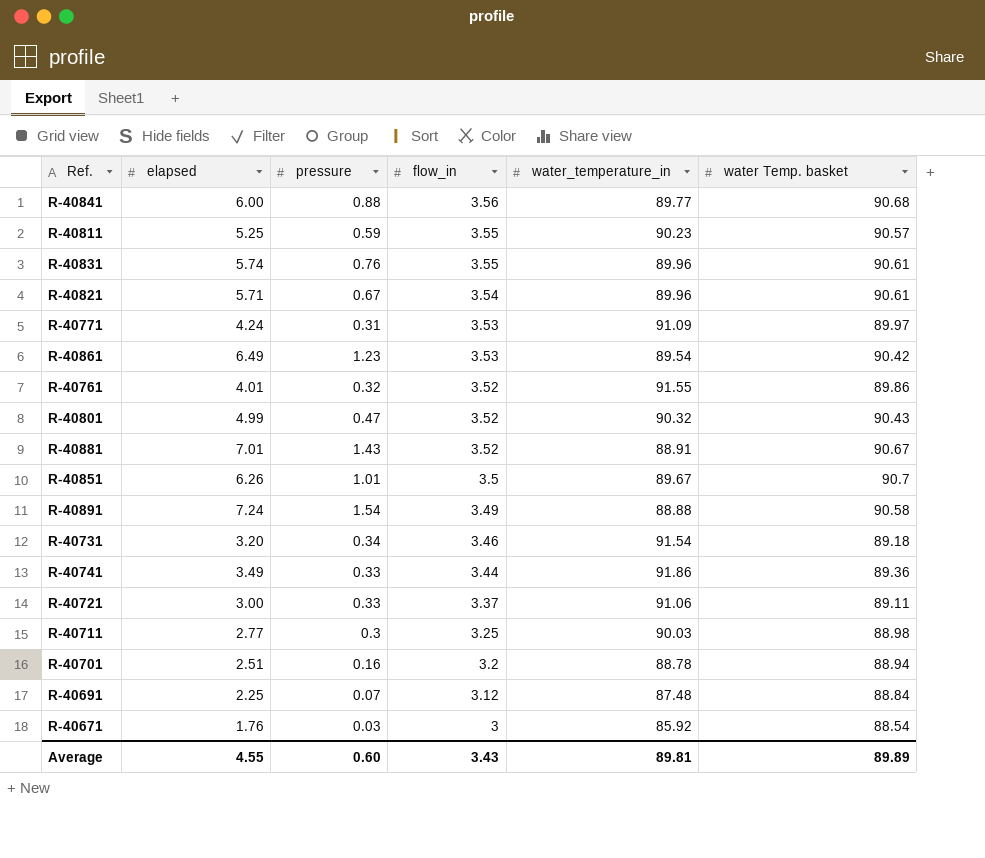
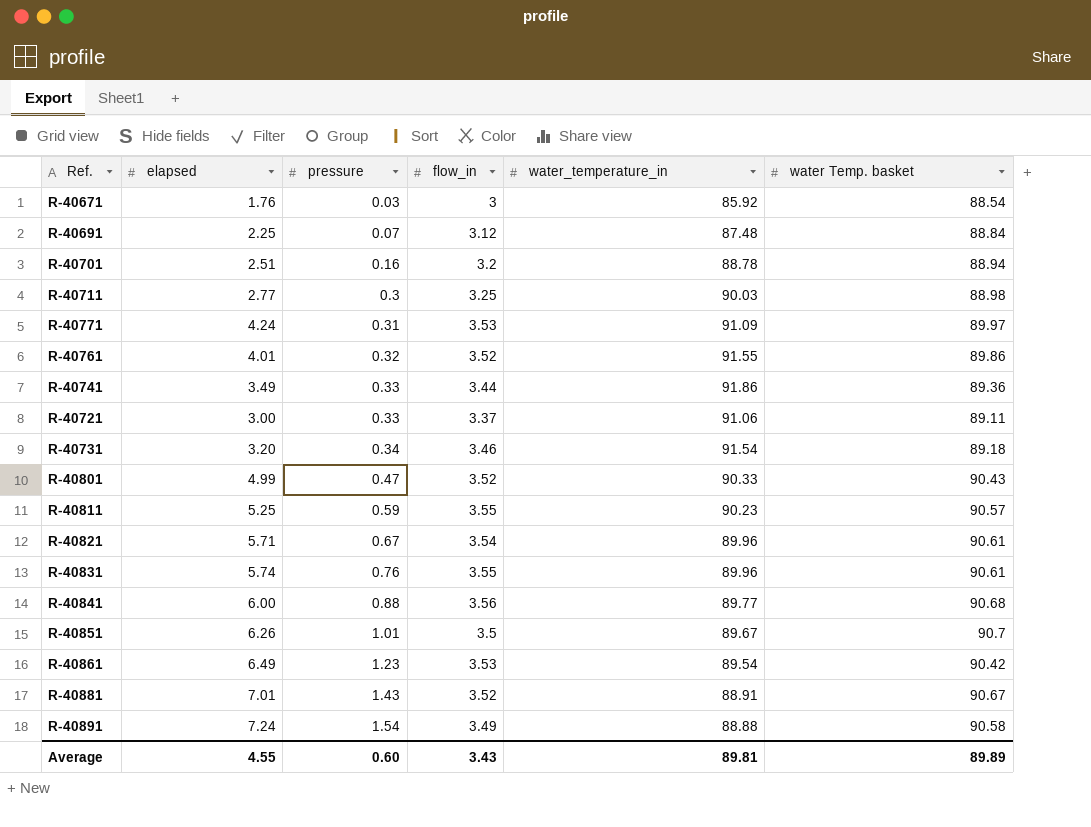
row order: flow_in descending -> pressure ascending
R-40801 | water_temperature_in: 90.32 -> 90.33

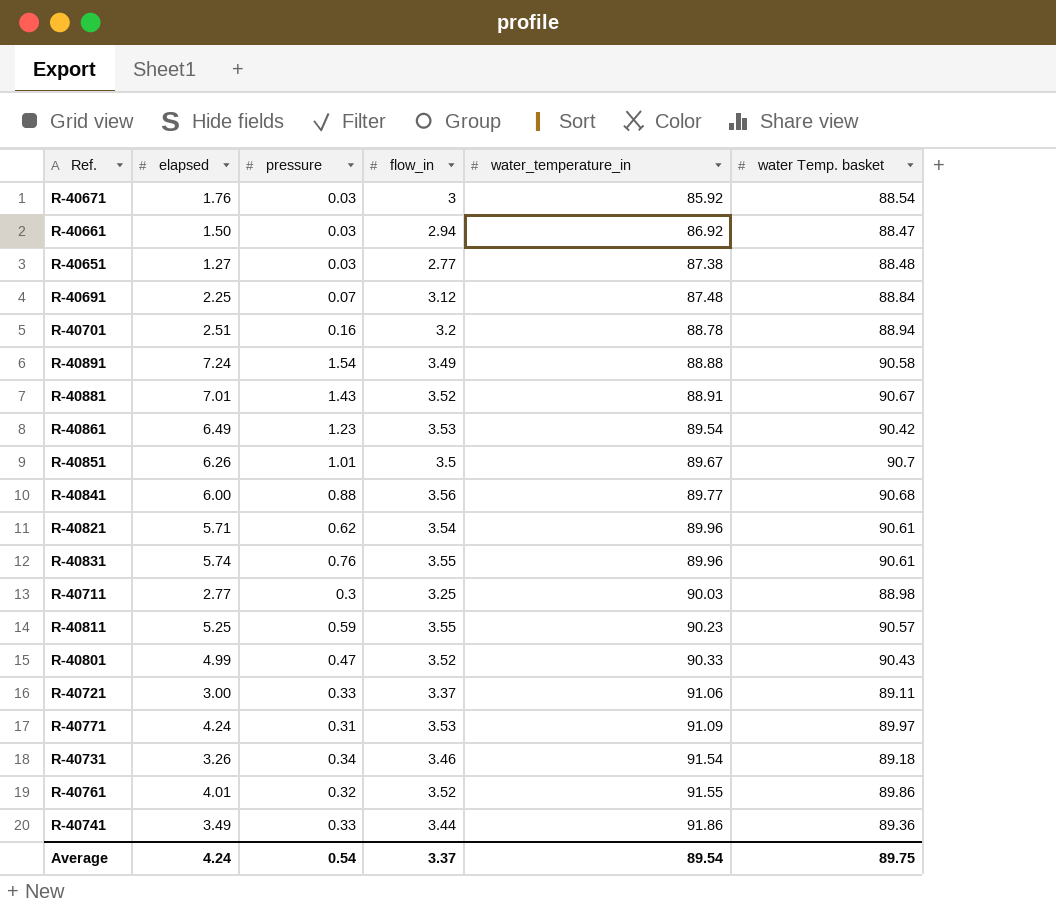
row order: pressure ascending -> water_temperature_in ascending
row R-40661: none -> 1.50 | 0.03 | 2.94 | 86.92 | 88.47
row R-40651: none -> 1.27 | 0.03 | 2.77 | 87.38 | 88.48
R-40821 | pressure: 0.67 -> 0.62
R-40731 | elapsed: 3.20 -> 3.26
Average | elapsed: 4.55 -> 4.24
Average | pressure: 0.60 -> 0.54
Average | flow_in: 3.43 -> 3.37
Average | water_temperature_in: 89.81 -> 89.54
Average | water Temp. basket: 89.89 -> 89.75

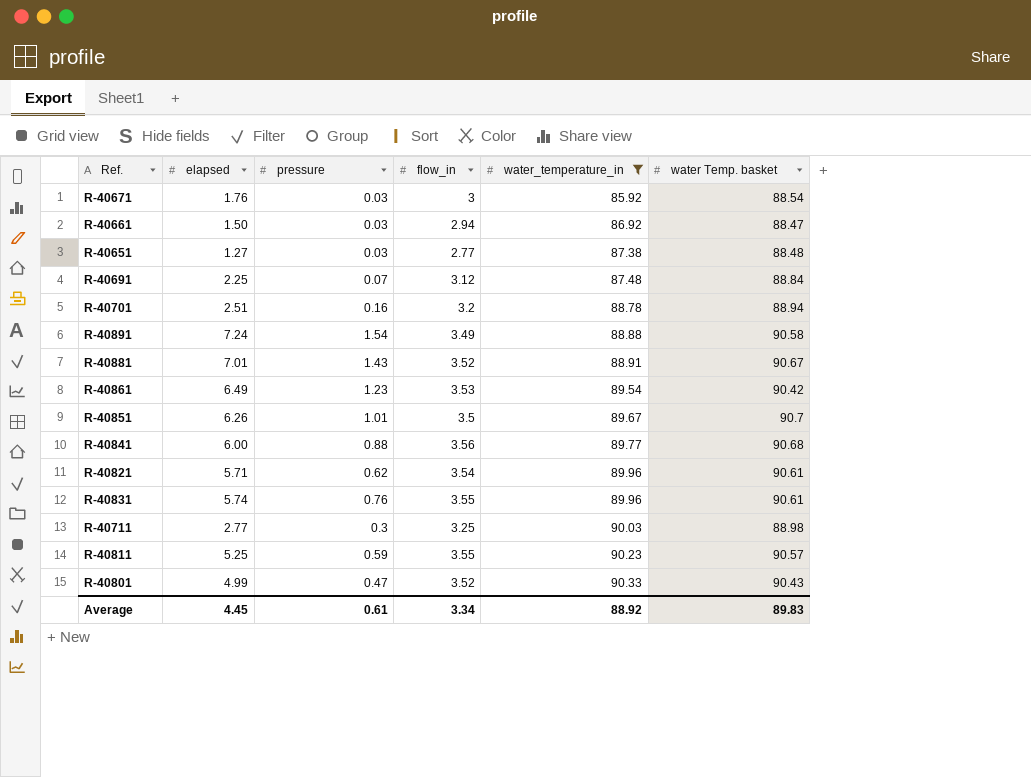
filter: none -> water_temperature_in <= 90.33
Average | elapsed: 4.24 -> 4.45
Average | pressure: 0.54 -> 0.61
Average | flow_in: 3.37 -> 3.34
Average | water_temperature_in: 89.54 -> 88.92
Average | water Temp. basket: 89.75 -> 89.83

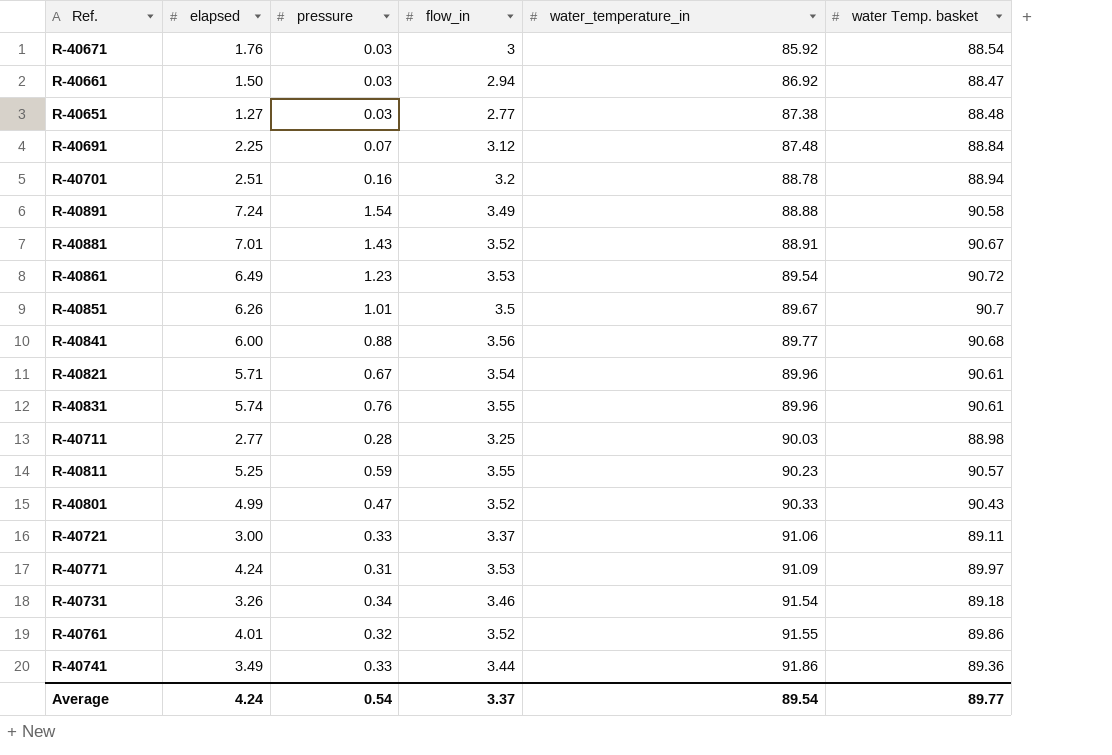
filter: water_temperature_in <= 90.33 -> none
R-40861 | water Temp. basket: 90.42 -> 90.72
R-40821 | pressure: 0.62 -> 0.67
R-40711 | pressure: 0.3 -> 0.28
Average | elapsed: 4.45 -> 4.24
Average | pressure: 0.61 -> 0.54
Average | flow_in: 3.34 -> 3.37
Average | water_temperature_in: 88.92 -> 89.54
Average | water Temp. basket: 89.83 -> 89.77

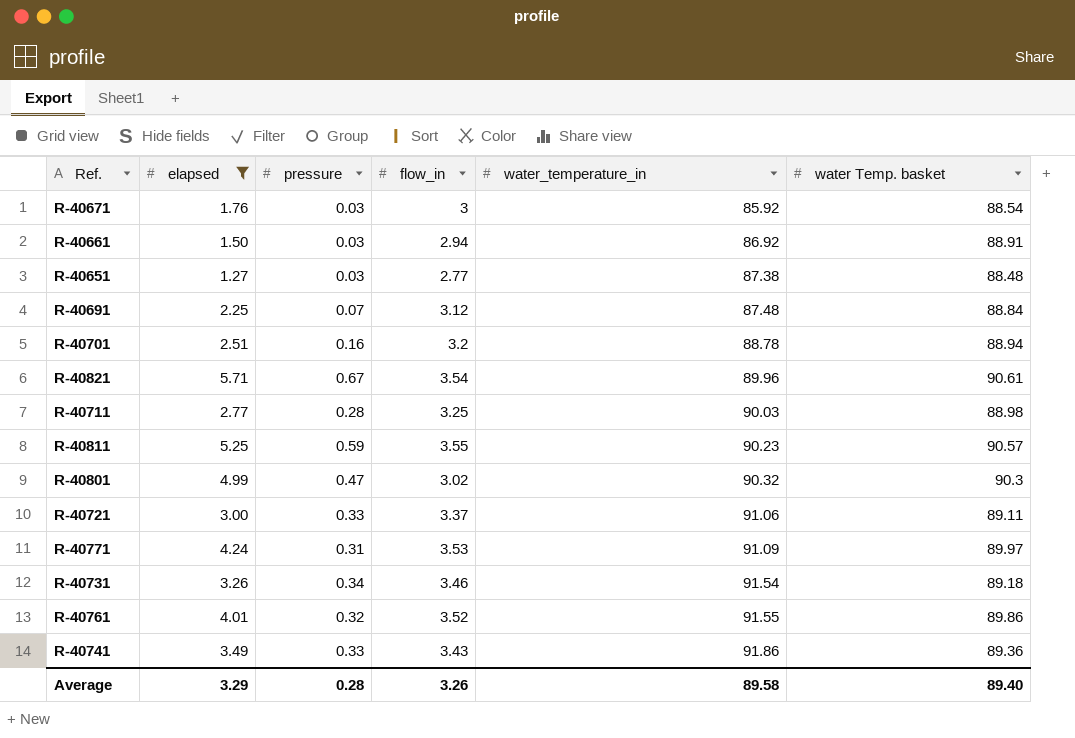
filter: none -> elapsed <= 5.71
R-40661 | water Temp. basket: 88.47 -> 88.91
R-40801 | flow_in: 3.52 -> 3.02
R-40801 | water_temperature_in: 90.33 -> 90.32
R-40801 | water Temp. basket: 90.43 -> 90.3
R-40741 | flow_in: 3.44 -> 3.43
Average | elapsed: 4.24 -> 3.29
Average | pressure: 0.54 -> 0.28
Average | flow_in: 3.37 -> 3.26
Average | water_temperature_in: 89.54 -> 89.58
Average | water Temp. basket: 89.77 -> 89.40

